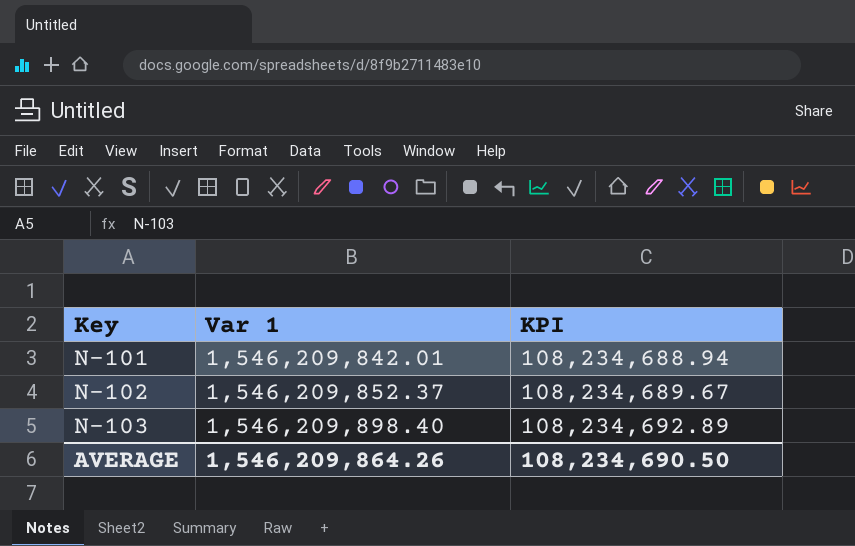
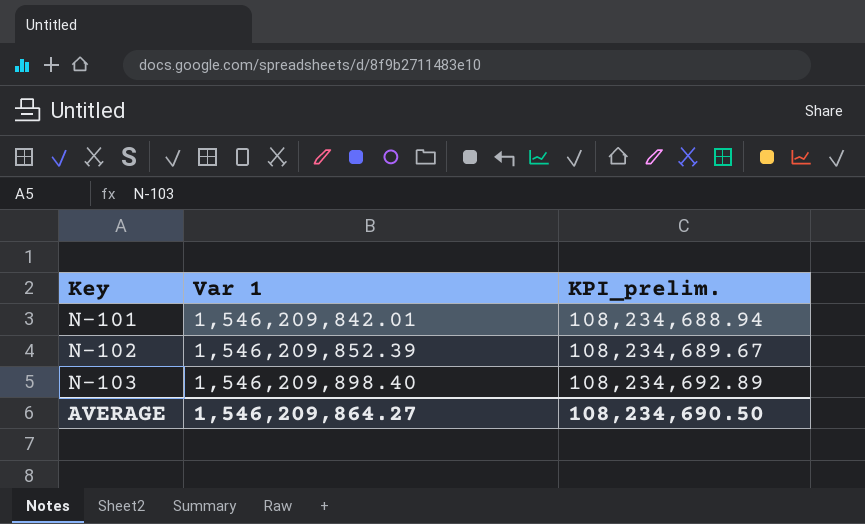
column name: KPI -> KPI_prelim.
N-102 | Var 1: 1,546,209,852.37 -> 1,546,209,852.39
AVERAGE | Var 1: 1,546,209,864.26 -> 1,546,209,864.27

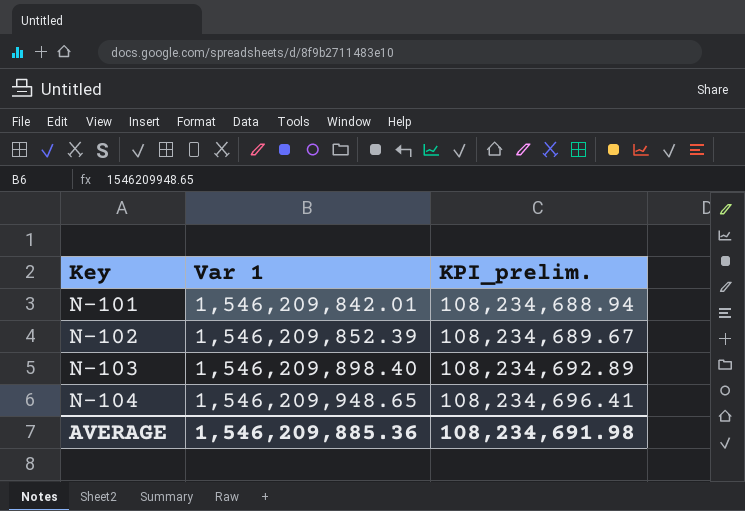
row N-104: none -> 1,546,209,948.65 | 108,234,696.41
AVERAGE | Var 1: 1,546,209,864.27 -> 1,546,209,885.36
AVERAGE | KPI_prelim.: 108,234,690.50 -> 108,234,691.98

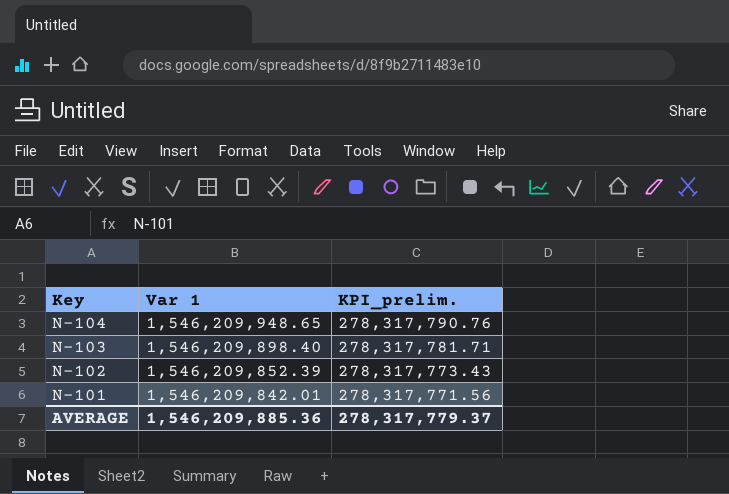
row order: Key ascending -> Key descending
column KPI_prelim. | formula: [Var 1] * 0.07 -> [Var 1] * 0.18
AVERAGE | KPI_prelim.: 108,234,691.98 -> 278,317,779.37

